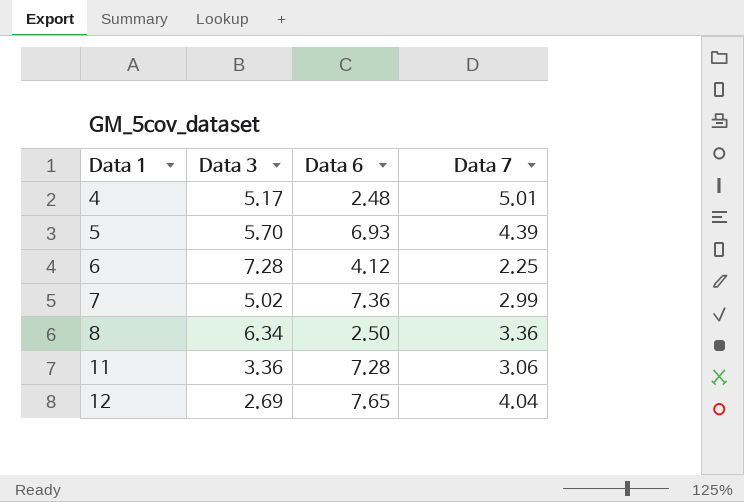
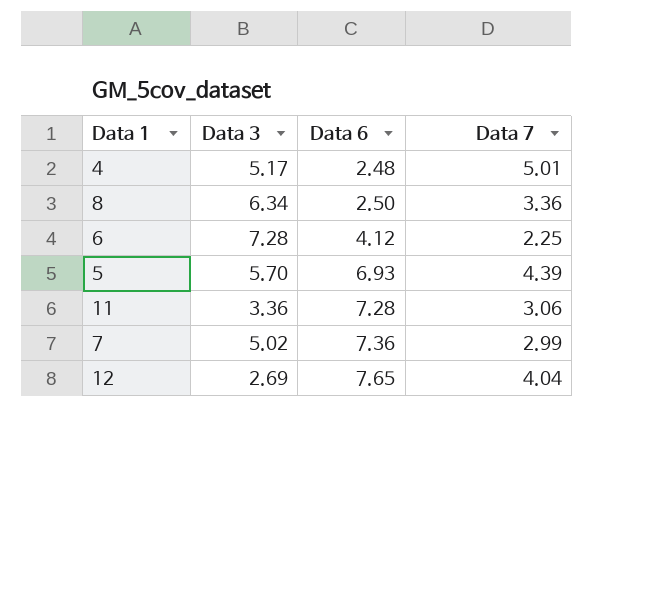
row order: Data 1 ascending -> Data 6 ascending

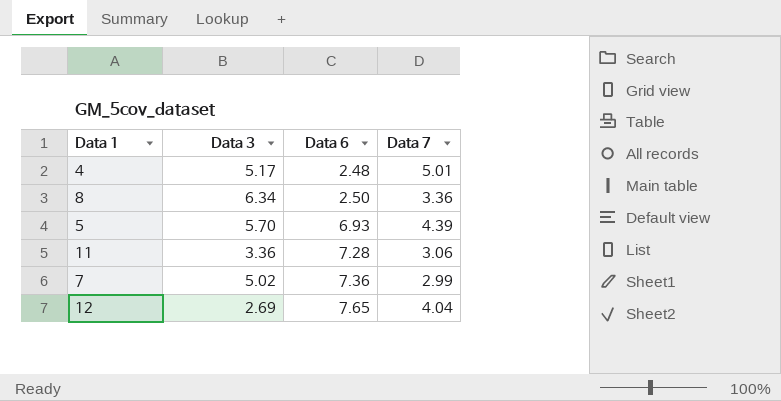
row 6: 7.28 | 4.12 | 2.25 -> none

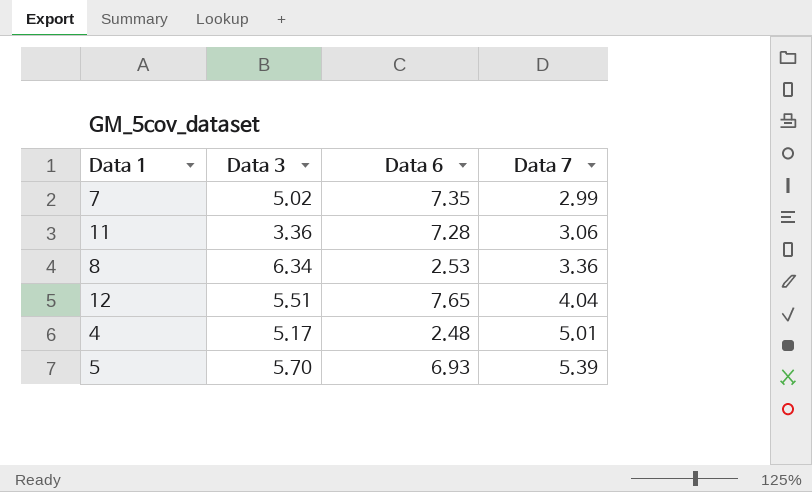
row order: Data 6 ascending -> Data 7 ascending
7 | Data 6: 7.36 -> 7.35
8 | Data 6: 2.50 -> 2.53
12 | Data 3: 2.69 -> 5.51
5 | Data 7: 4.39 -> 5.39

